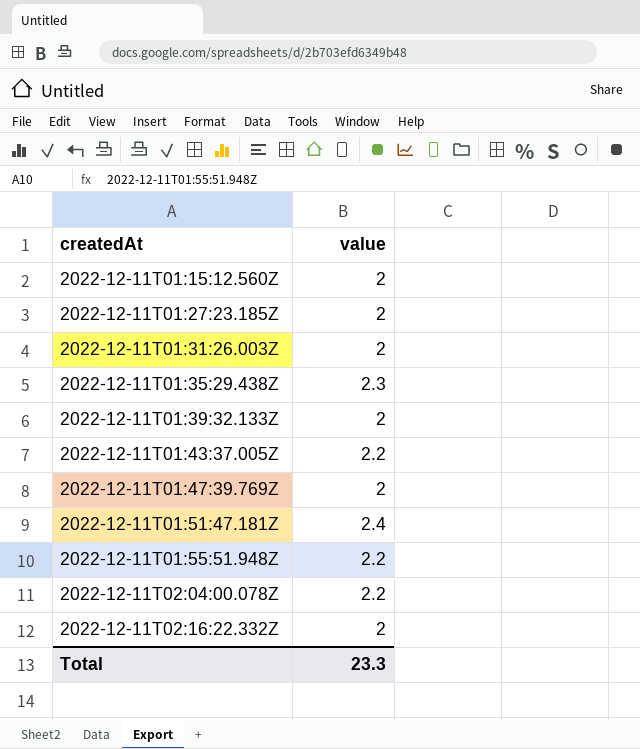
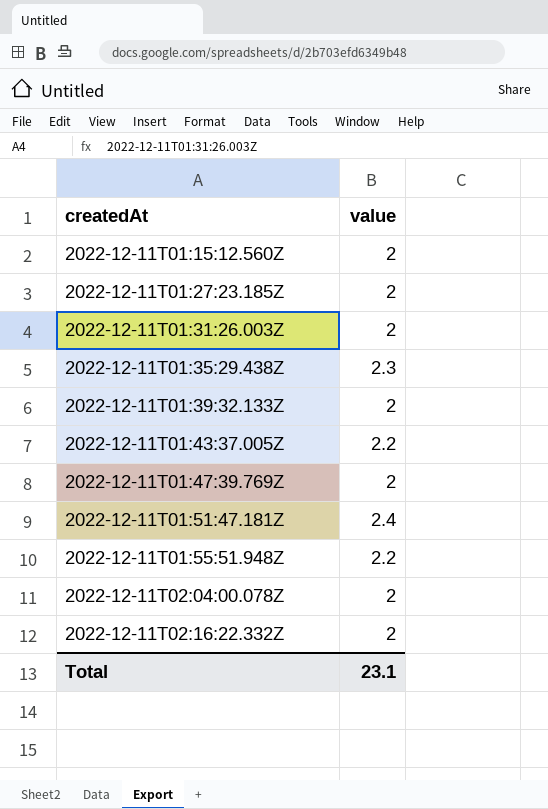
2022-12-11T02:04:00.078Z | value: 2.2 -> 2
Total | value: 23.3 -> 23.1

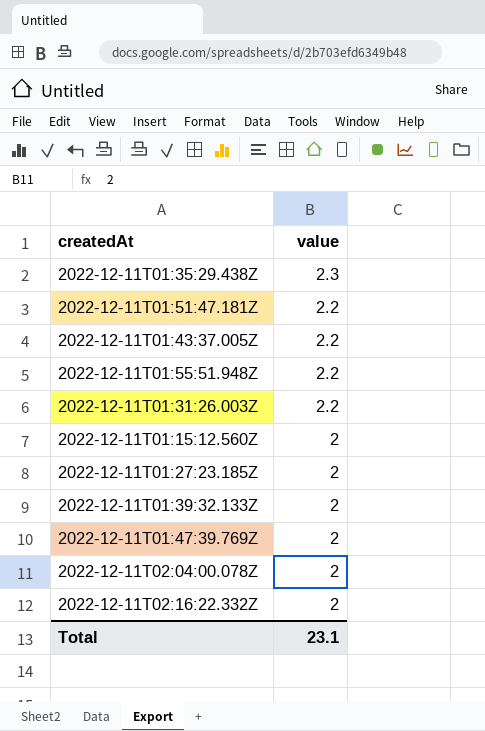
row order: createdAt ascending -> value descending
2022-12-11T01:51:47.181Z | value: 2.4 -> 2.2
2022-12-11T01:31:26.003Z | value: 2 -> 2.2

